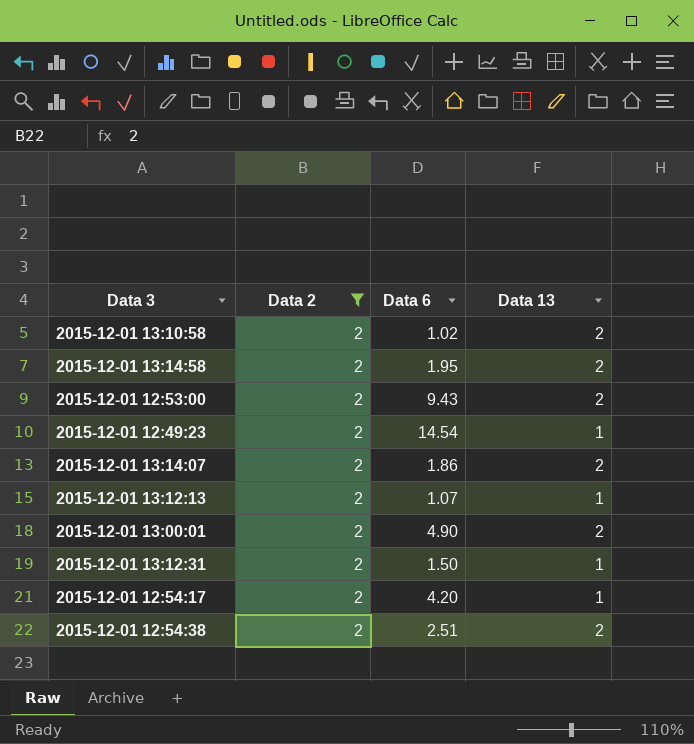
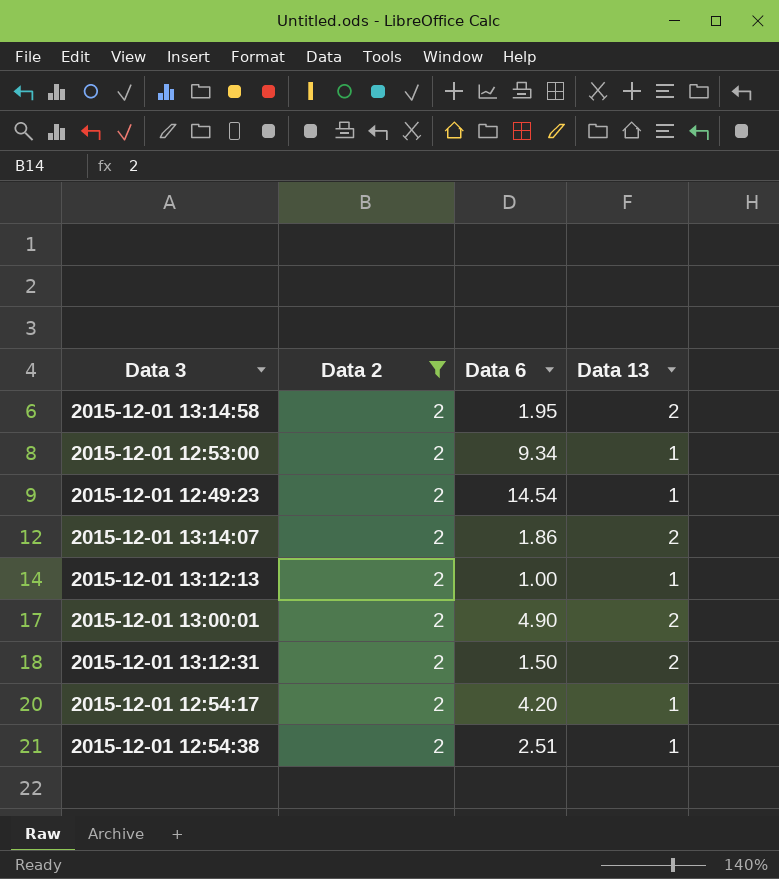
row 2015-12-01 13:10:58: 2 | 1.02 | 2 -> none
2015-12-01 12:53:00 | Data 6: 9.43 -> 9.34
2015-12-01 12:53:00 | Data 13: 2 -> 1
2015-12-01 13:12:13 | Data 6: 1.07 -> 1.00
2015-12-01 13:12:31 | Data 13: 1 -> 2
2015-12-01 12:54:38 | Data 13: 2 -> 1

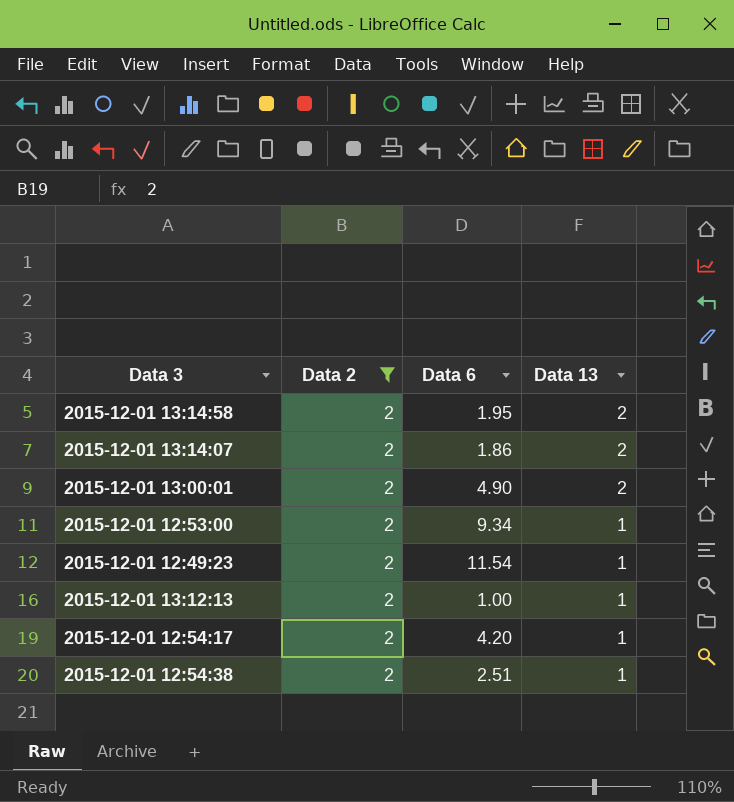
row order: none -> Data 13 descending
row 2015-12-01 13:12:31: 2 | 1.50 | 2 -> none
2015-12-01 12:49:23 | Data 6: 14.54 -> 11.54

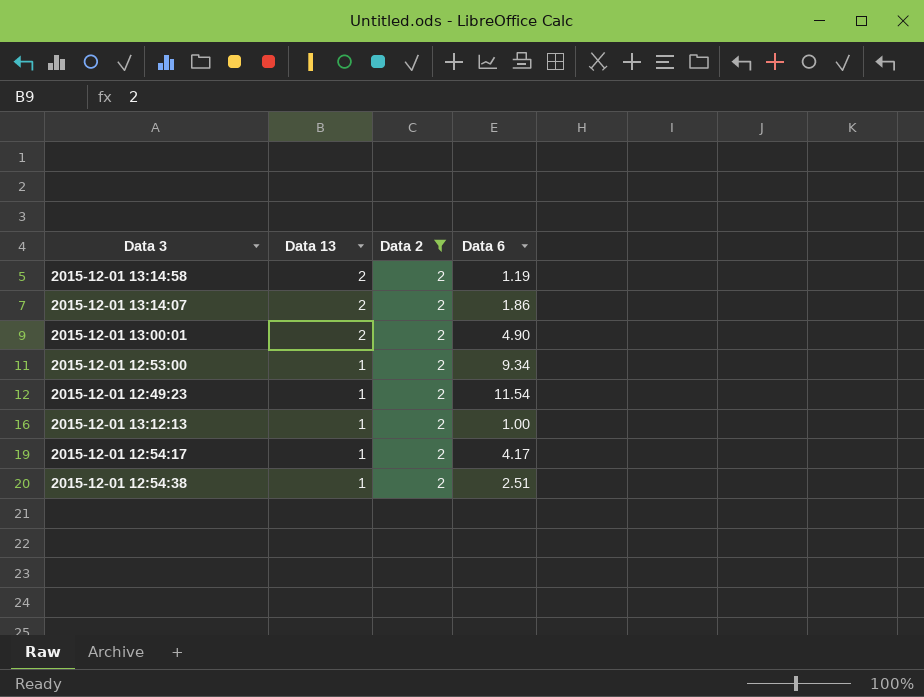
column Data 13 | position: 4 -> 2
2015-12-01 13:14:58 | Data 6: 1.95 -> 1.19
2015-12-01 12:54:17 | Data 6: 4.20 -> 4.17

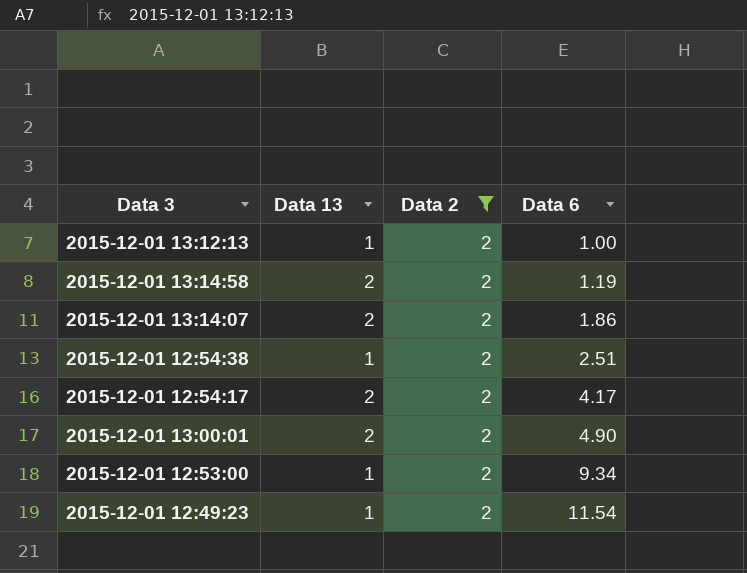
row order: Data 13 descending -> Data 6 ascending
2015-12-01 12:54:17 | Data 13: 1 -> 2

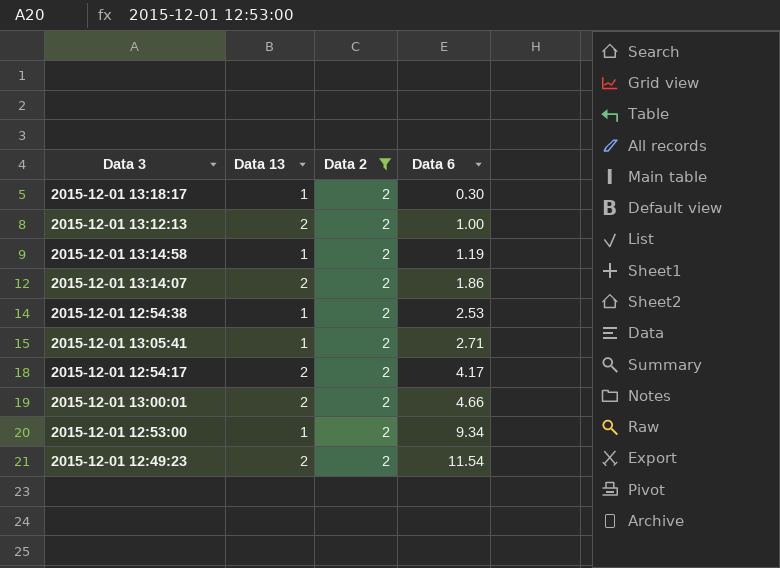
row 2015-12-01 13:18:17: none -> 1 | 2 | 0.30
2015-12-01 13:12:13 | Data 13: 1 -> 2
2015-12-01 13:14:58 | Data 13: 2 -> 1
2015-12-01 12:54:38 | Data 6: 2.51 -> 2.53
row 2015-12-01 13:05:41: none -> 1 | 2 | 2.71
2015-12-01 13:00:01 | Data 6: 4.90 -> 4.66
2015-12-01 12:49:23 | Data 13: 1 -> 2

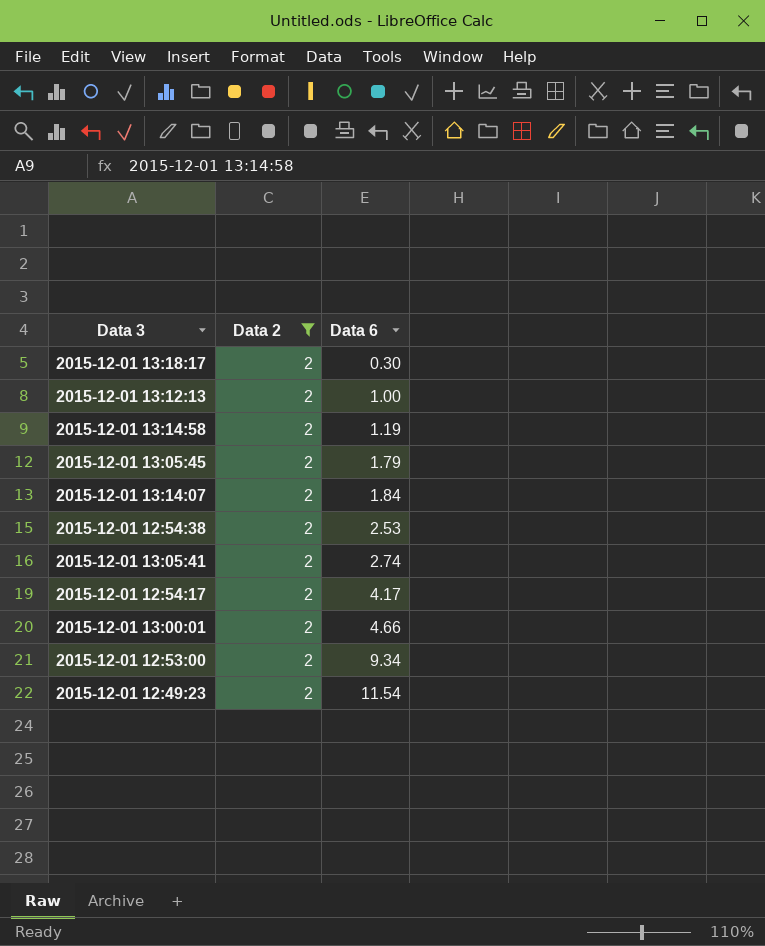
column Data 13 | position: 2 -> none
row 2015-12-01 13:05:45: none -> 2 | 1.79
2015-12-01 13:14:07 | Data 6: 1.86 -> 1.84
2015-12-01 13:05:41 | Data 6: 2.71 -> 2.74

